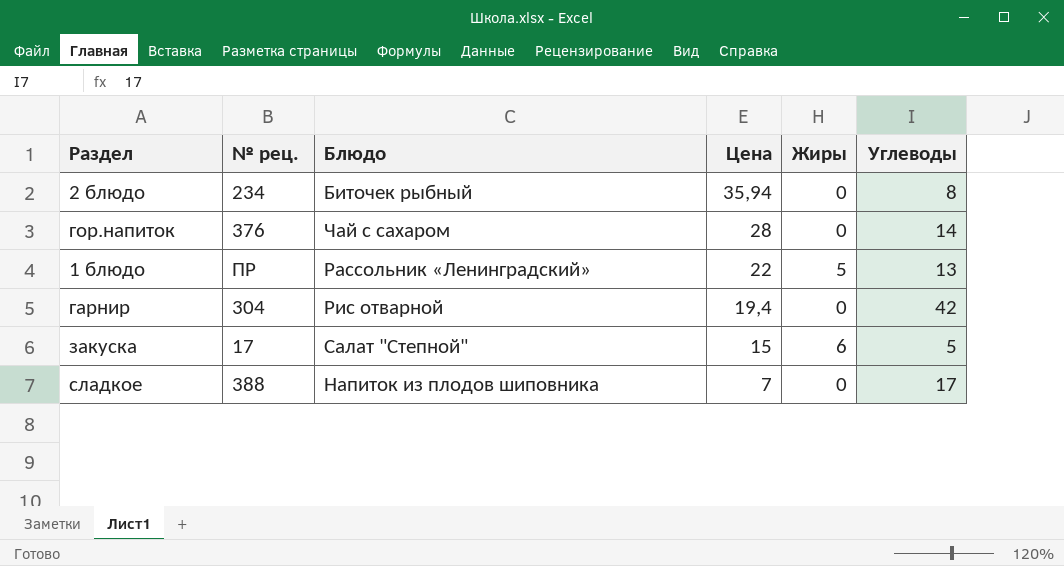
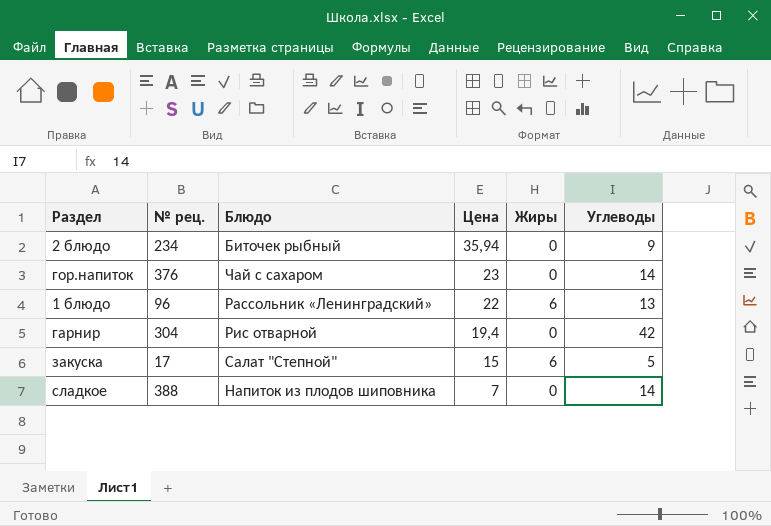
2 блюдо | Углеводы: 8 -> 9
гор.напиток | Цена: 28 -> 23
1 блюдо | № рец.: ПР -> 96
1 блюдо | Жиры: 5 -> 6
сладкое | Углеводы: 17 -> 14

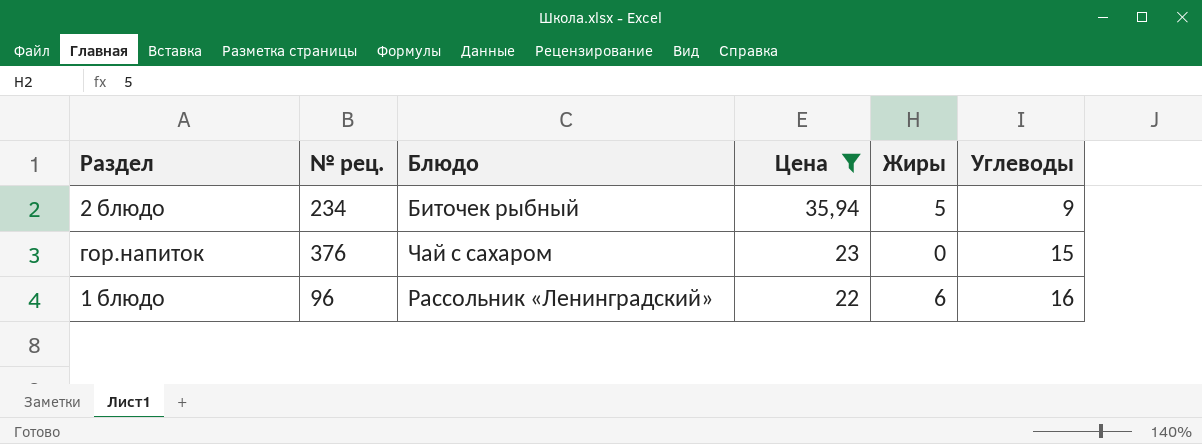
filter: none -> Цена >= 22
2 блюдо | Жиры: 0 -> 5
гор.напиток | Углеводы: 14 -> 15
1 блюдо | Углеводы: 13 -> 16

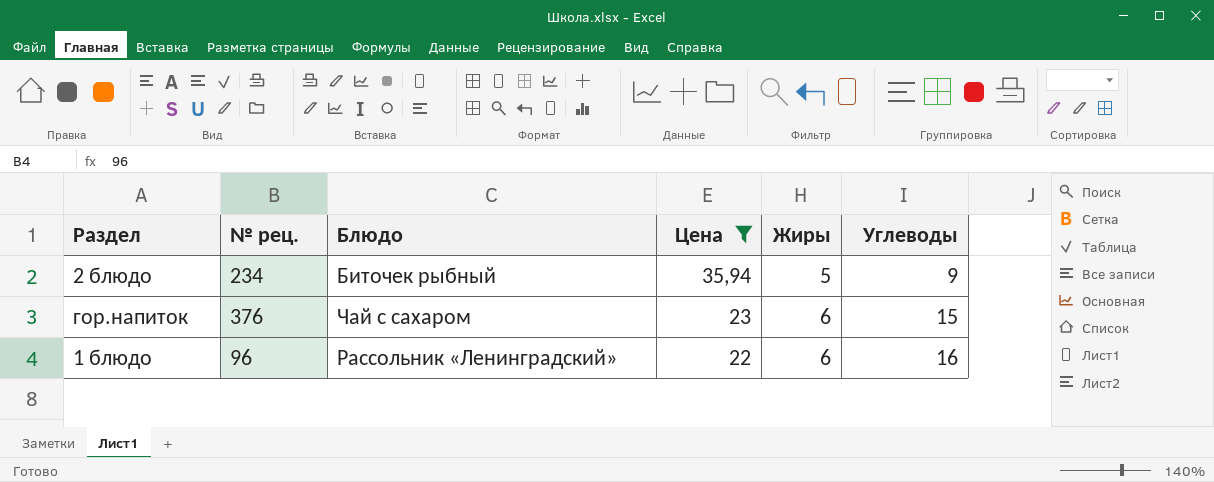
гор.напиток | Жиры: 0 -> 6

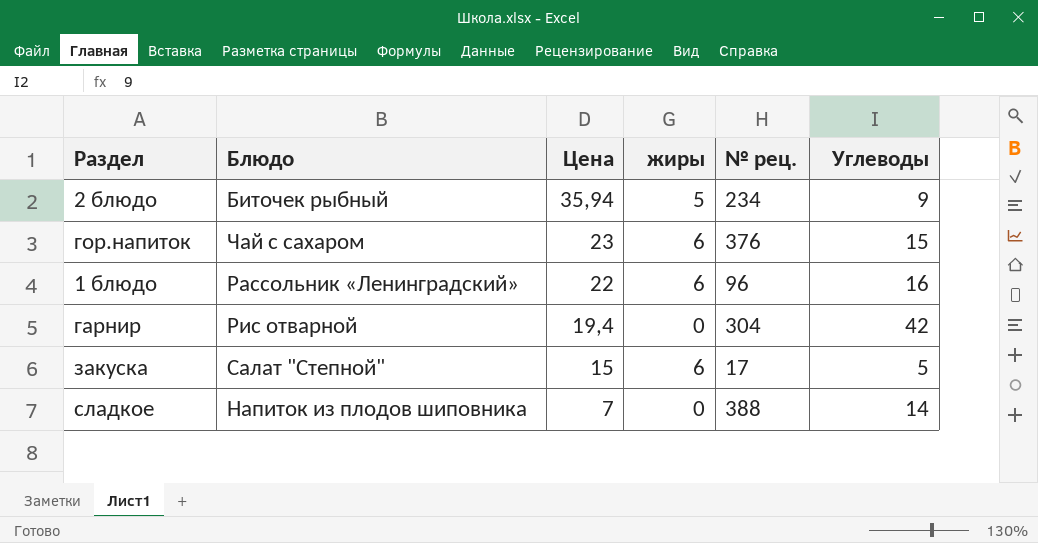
filter: Цена >= 22 -> none
column name: Жиры -> жиры
column № рец. | position: 2 -> 5

